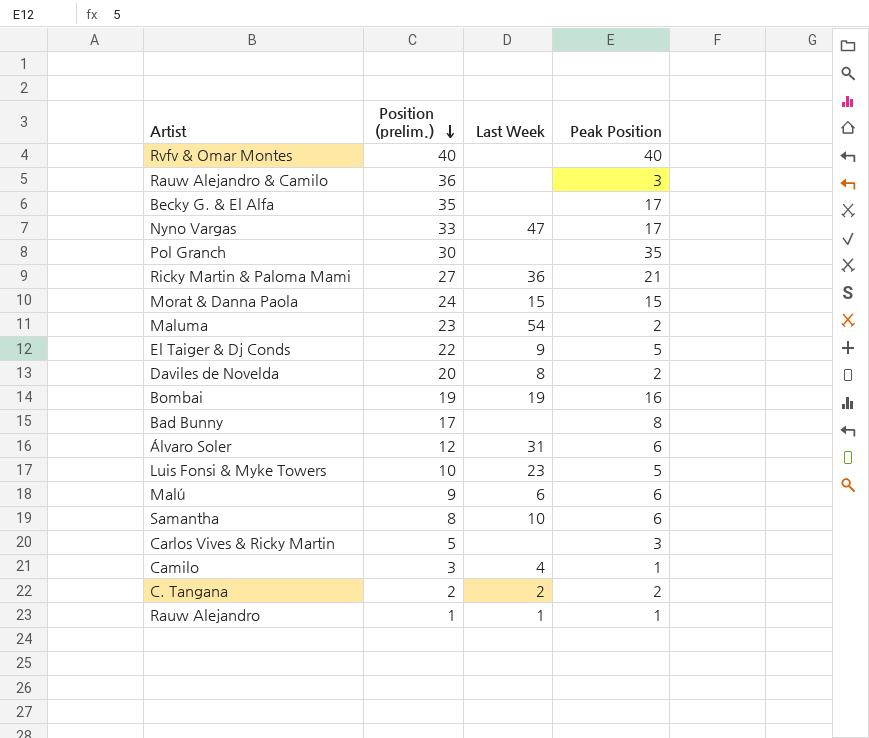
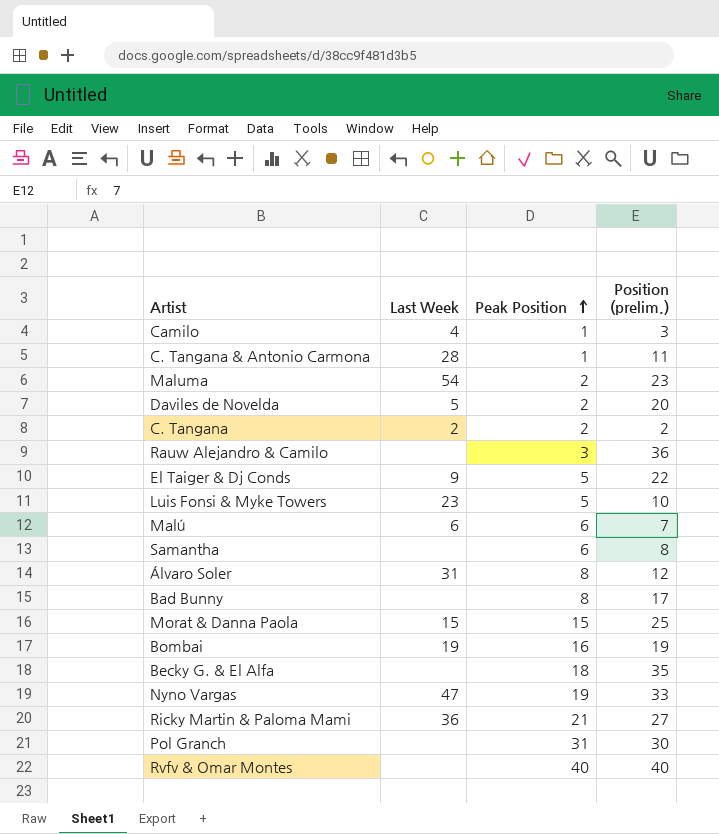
row order: Position (prelim.) descending -> Peak Position ascending
column Position (prelim.) | position: 2 -> 4
row Carlos Vives & Ricky Martin: 5 | none | 3 -> none
row Rauw Alejandro: 1 | 1 | 1 -> none
row C. Tangana & Antonio Carmona: none -> 28 | 1 | 11
Daviles de Novelda | Last Week: 8 -> 5
Malú | Position (prelim.): 9 -> 7
Samantha | Last Week: 10 -> none
Álvaro Soler | Peak Position: 6 -> 8
Morat & Danna Paola | Position (prelim.): 24 -> 25
Becky G. & El Alfa | Peak Position: 17 -> 18
Nyno Vargas | Peak Position: 17 -> 19
Pol Granch | Peak Position: 35 -> 31

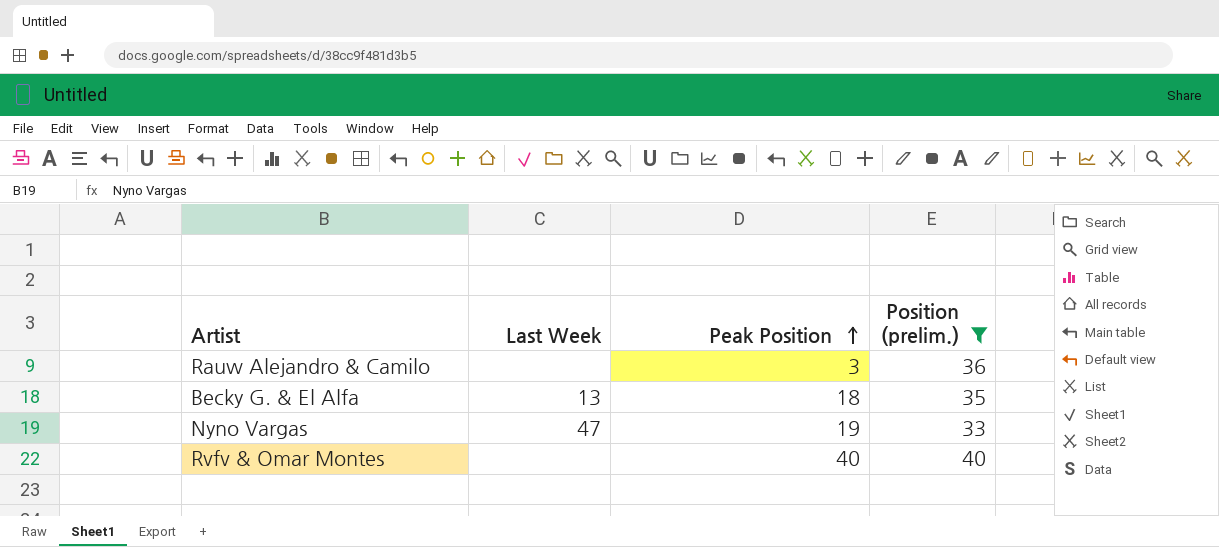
filter: none -> Position (prelim.) >= 33
Becky G. & El Alfa | Last Week: none -> 13

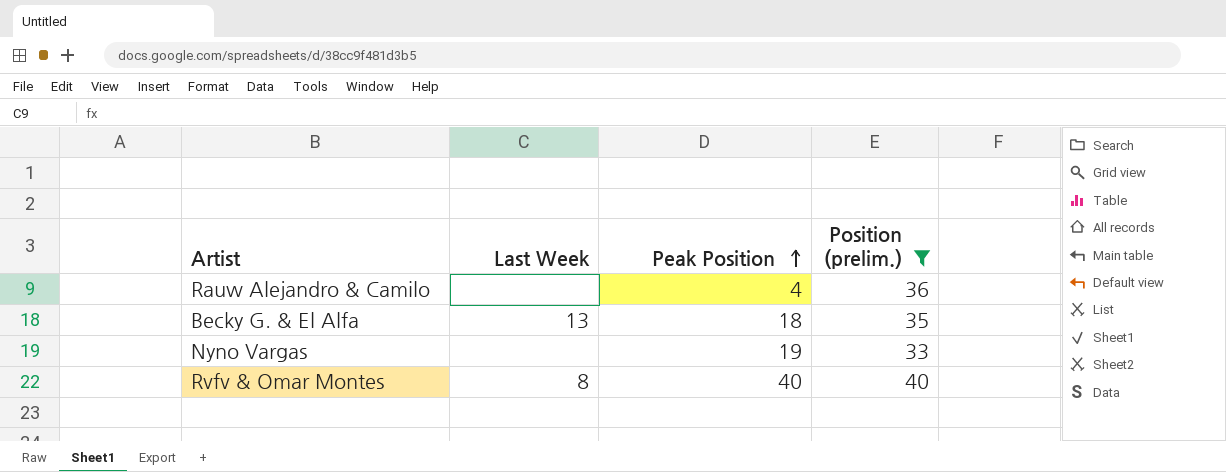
Rauw Alejandro & Camilo | Peak Position: 3 -> 4
Nyno Vargas | Last Week: 47 -> none
Rvfv & Omar Montes | Last Week: none -> 8

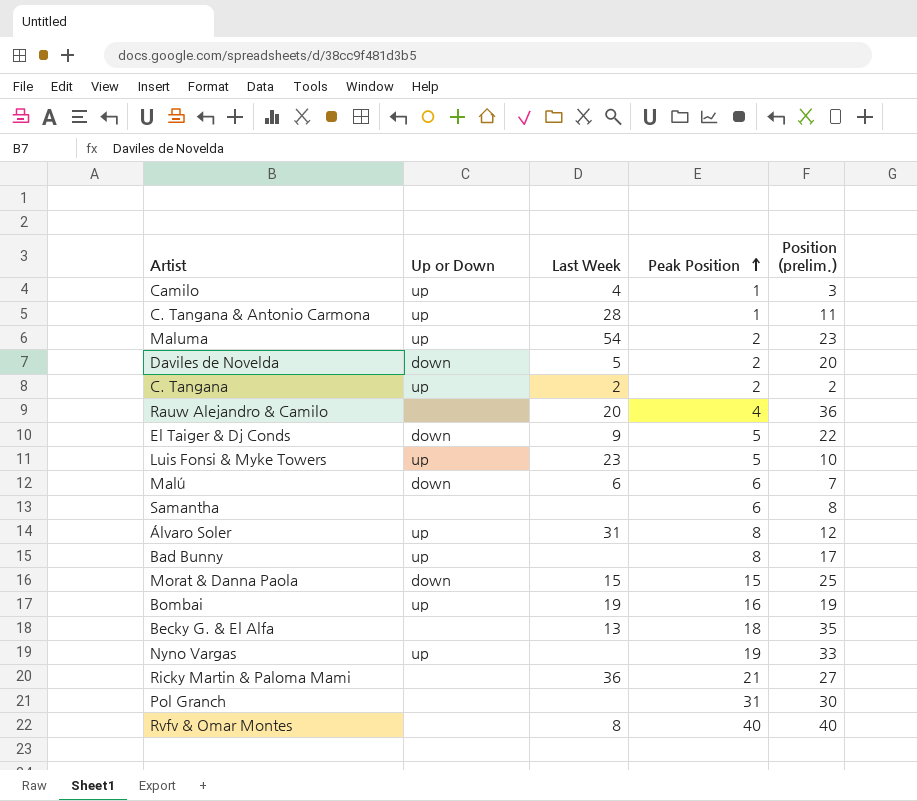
filter: Position (prelim.) >= 33 -> none
column Up or Down | position: none -> 2
Rauw Alejandro & Camilo | Last Week: none -> 20

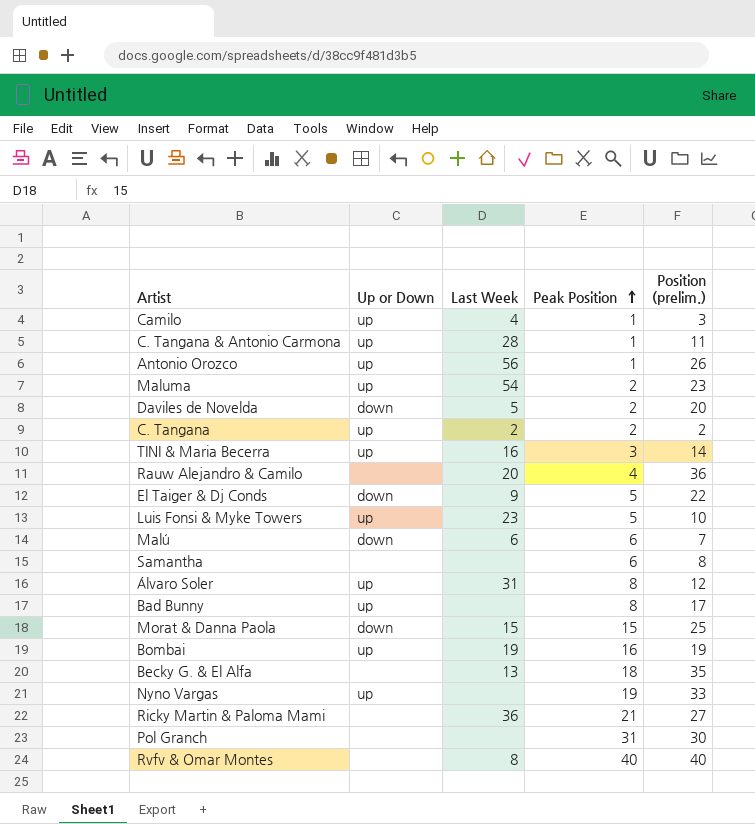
row Antonio Orozco: none -> up | 56 | 1 | 26
row TINI & Maria Becerra: none -> up | 16 | 3 | 14

